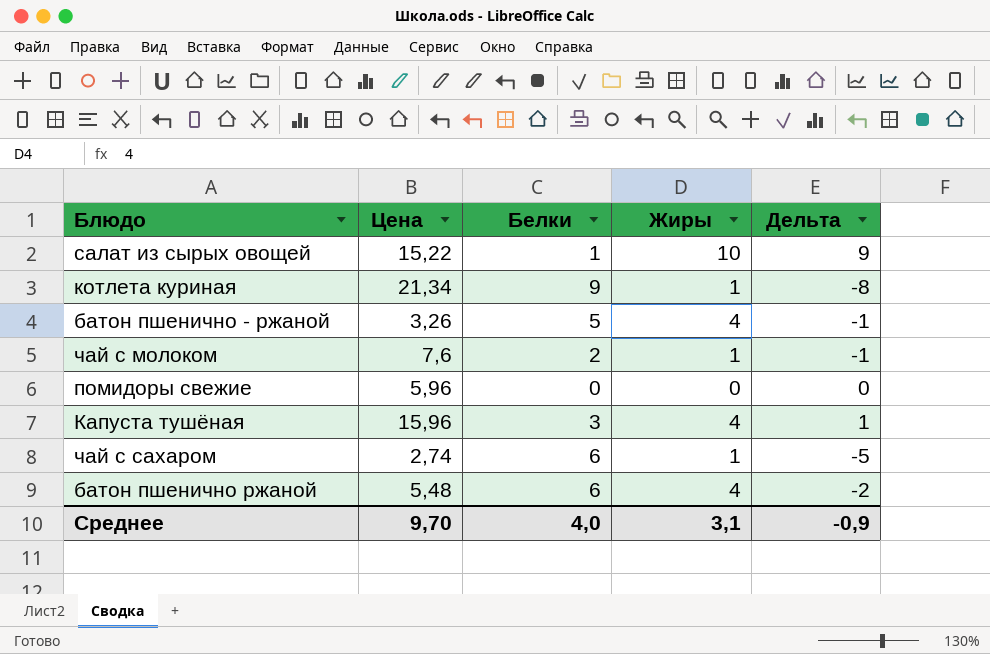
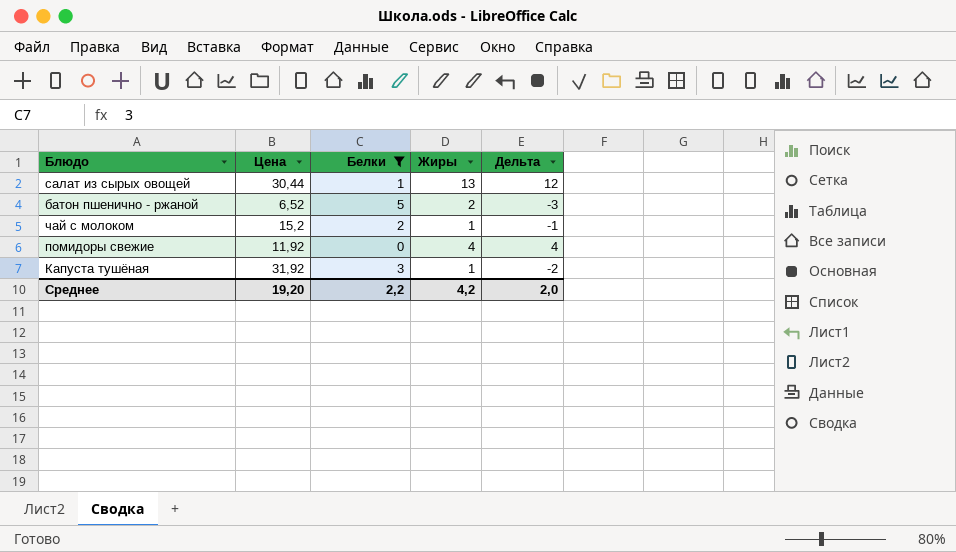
filter: none -> Белки <= 5
салат из сырых овощей | Цена: 15,22 -> 30,44
салат из сырых овощей | Жиры: 10 -> 13
салат из сырых овощей | Дельта: 9 -> 12
батон пшенично - ржаной | Цена: 3,26 -> 6,52
батон пшенично - ржаной | Жиры: 4 -> 2
батон пшенично - ржаной | Дельта: -1 -> -3
чай с молоком | Цена: 7,6 -> 15,2
помидоры свежие | Цена: 5,96 -> 11,92
помидоры свежие | Жиры: 0 -> 4
помидоры свежие | Дельта: 0 -> 4
Капуста тушёная | Цена: 15,96 -> 31,92
Капуста тушёная | Жиры: 4 -> 1
Капуста тушёная | Дельта: 1 -> -2
Среднее | Цена: 9,70 -> 19,20
Среднее | Белки: 4,0 -> 2,2
Среднее | Жиры: 3,1 -> 4,2
Среднее | Дельта: -0,9 -> 2,0

